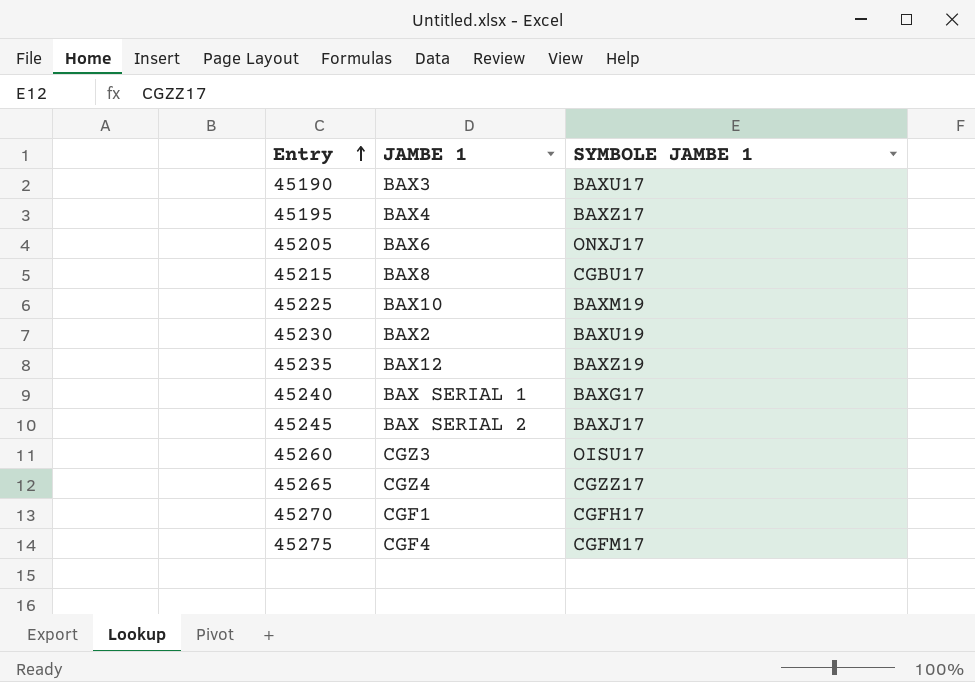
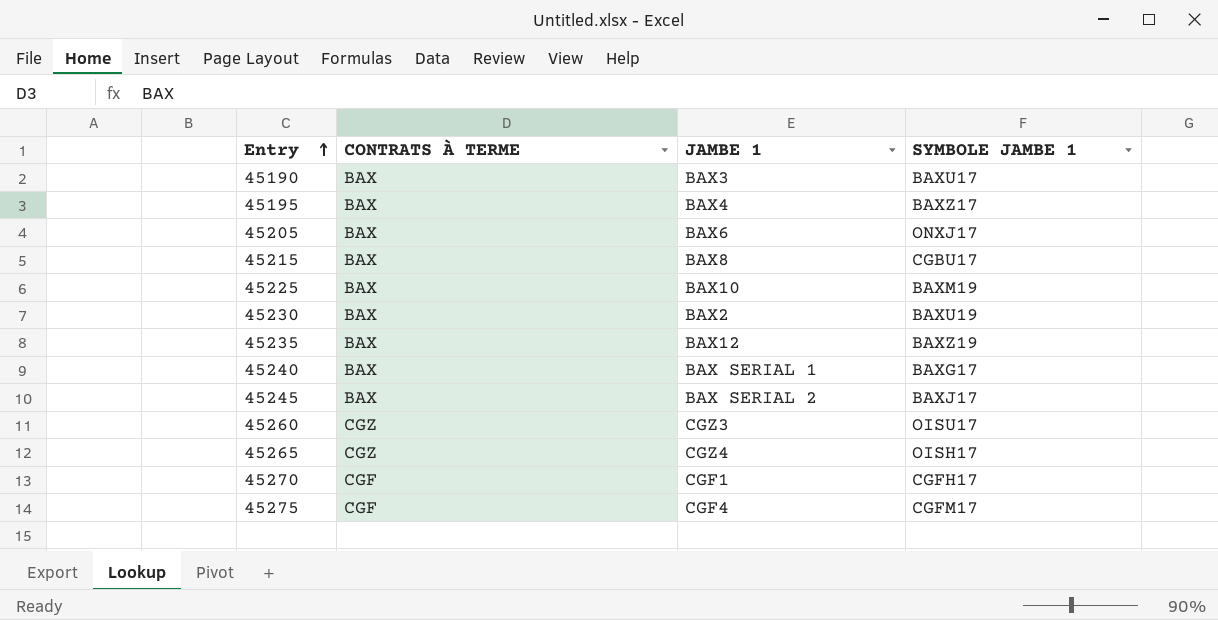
column CONTRATS À TERME | position: none -> 2
45265 | SYMBOLE JAMBE 1: CGZZ17 -> OISH17

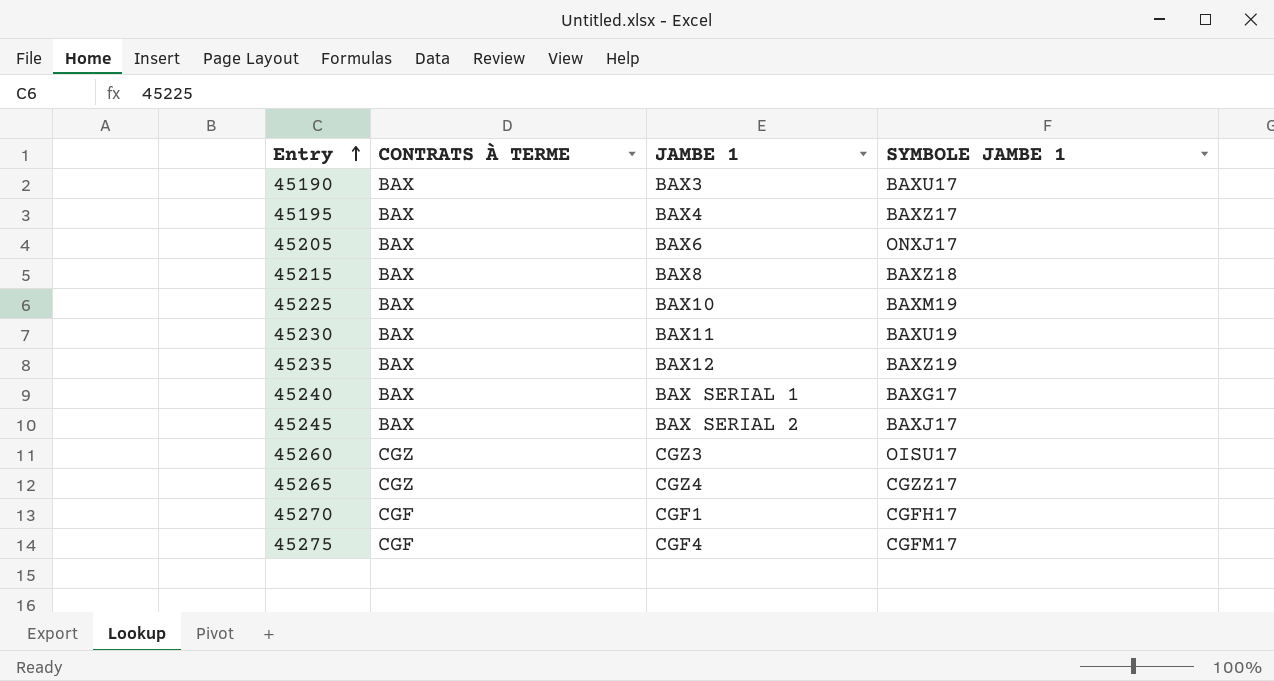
45215 | SYMBOLE JAMBE 1: CGBU17 -> BAXZ18
45230 | JAMBE 1: BAX2 -> BAX11
45265 | SYMBOLE JAMBE 1: OISH17 -> CGZZ17

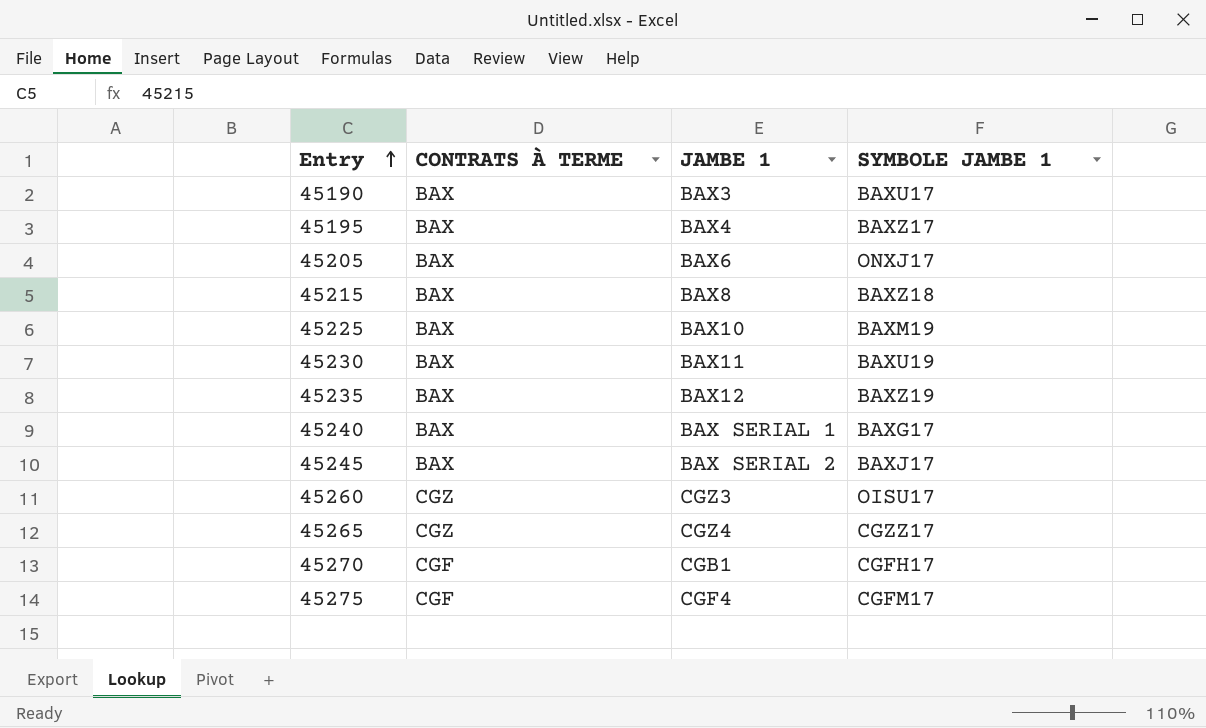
45270 | JAMBE 1: CGF1 -> CGB1

